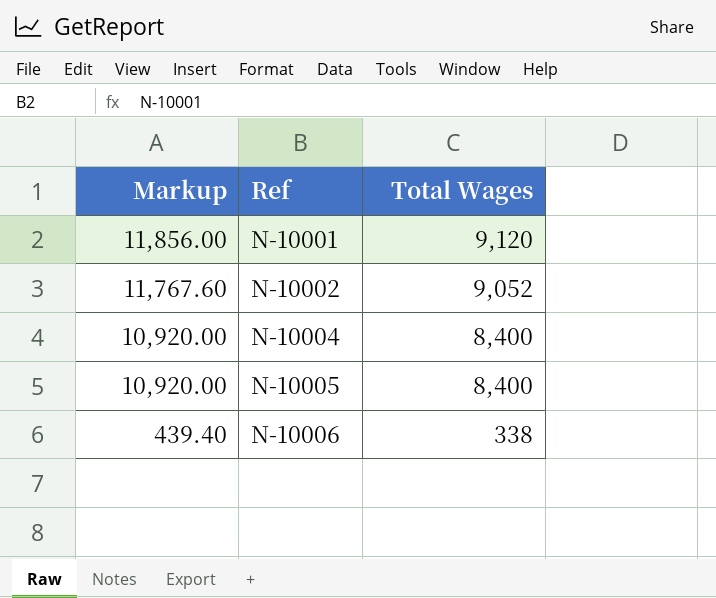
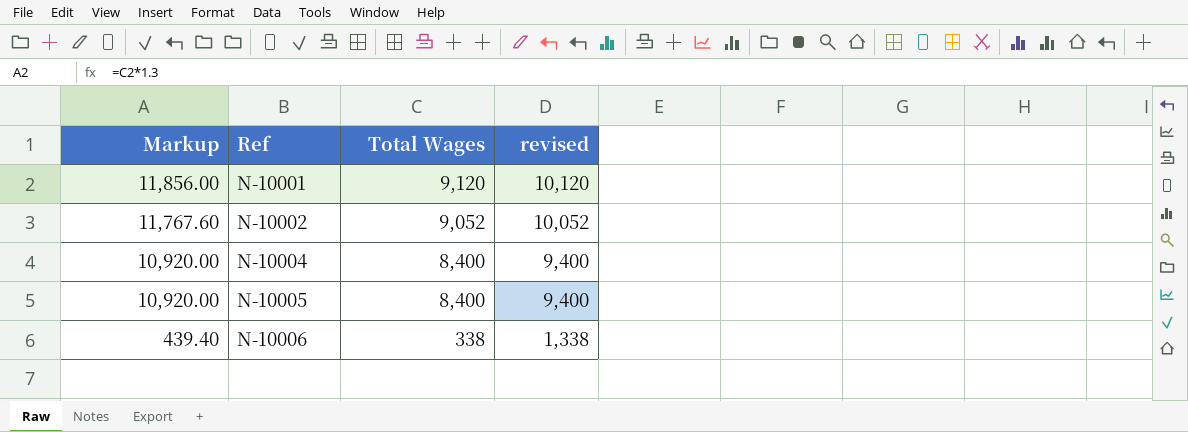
column revised | formula: none -> [Total Wages] + 1000

